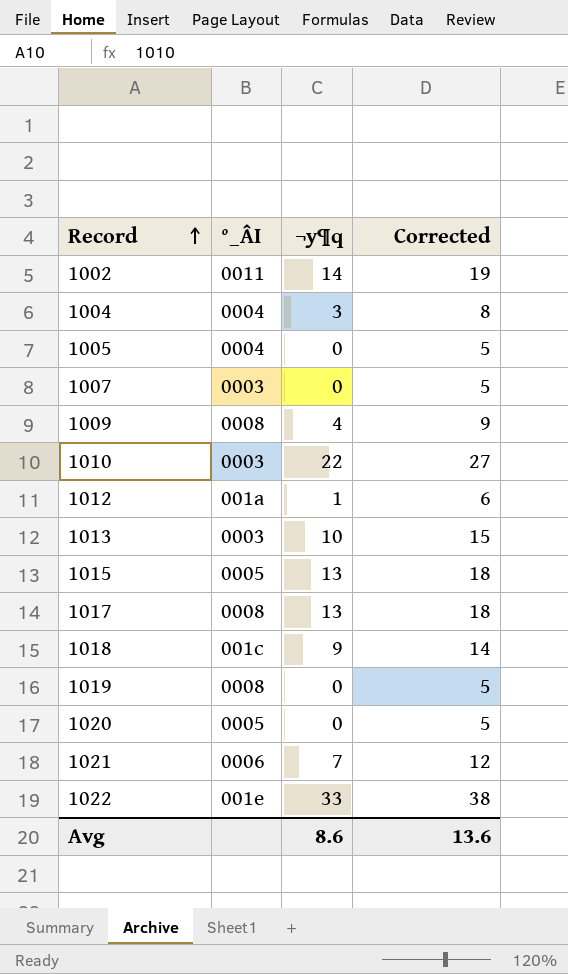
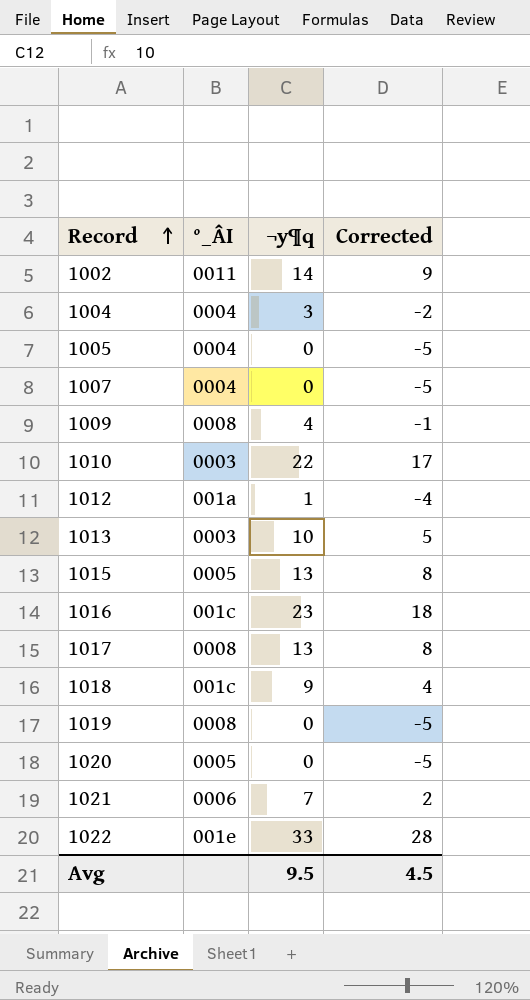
column Corrected | formula: [¬y¶q] + 5 -> [¬y¶q] - 5
1007 | °_ÂI: 0003 -> 0004
row 1016: none -> 001c | 23 | 18
Avg | ¬y¶q: 8.6 -> 9.5
Avg | Corrected: 13.6 -> 4.5

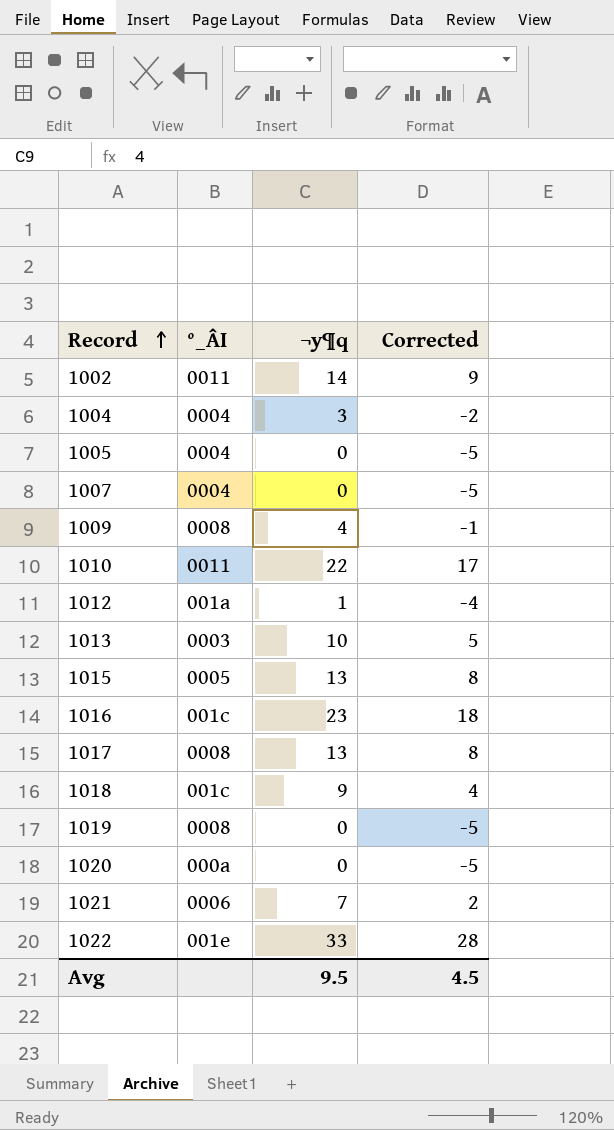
1010 | °_ÂI: 0003 -> 0011
1020 | °_ÂI: 0005 -> 000a

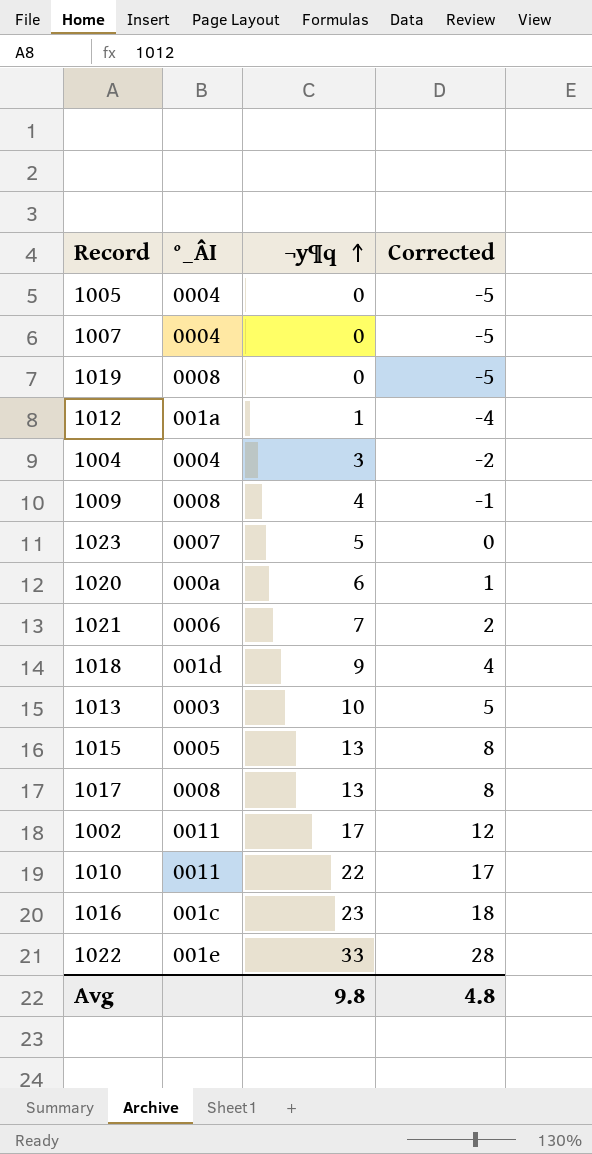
row order: Record ascending -> ¬y¶q ascending
row 1023: none -> 0007 | 5 | 0
1020 | ¬y¶q: 0 -> 6
1020 | Corrected: -5 -> 1
1018 | °_ÂI: 001c -> 001d
1002 | ¬y¶q: 14 -> 17
1002 | Corrected: 9 -> 12
Avg | ¬y¶q: 9.5 -> 9.8
Avg | Corrected: 4.5 -> 4.8

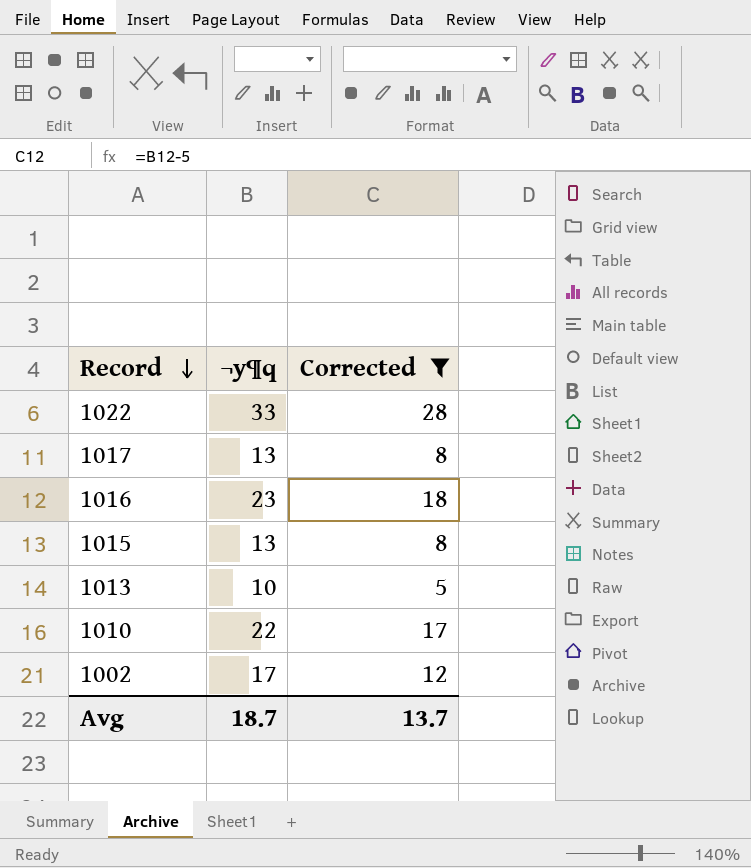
filter: none -> Corrected >= 5
row order: ¬y¶q ascending -> Record descending
column °_ÂI | position: 2 -> none
Avg | ¬y¶q: 9.8 -> 18.7
Avg | Corrected: 4.8 -> 13.7

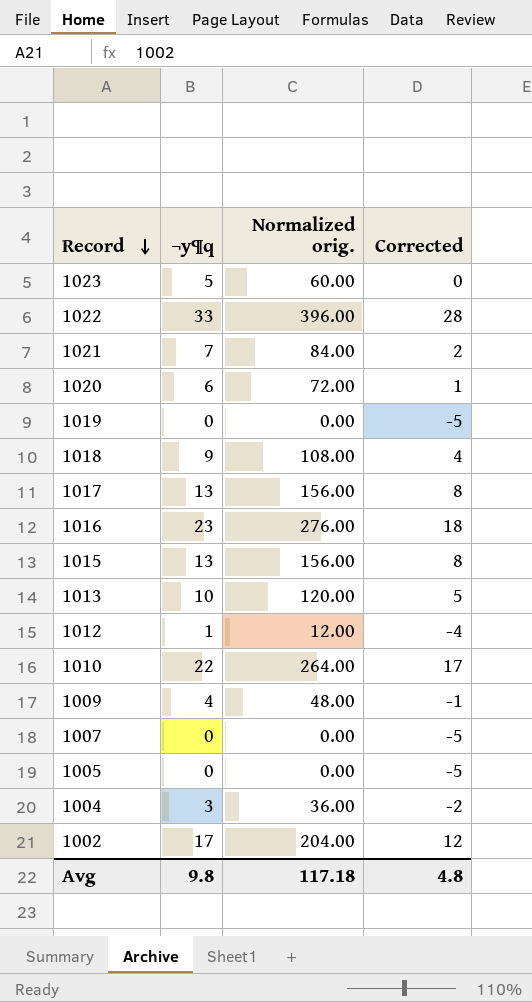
filter: Corrected >= 5 -> none
column Normalized orig. | formula: none -> [¬y¶q] * 12
Avg | ¬y¶q: 18.7 -> 9.8
Avg | Corrected: 13.7 -> 4.8

